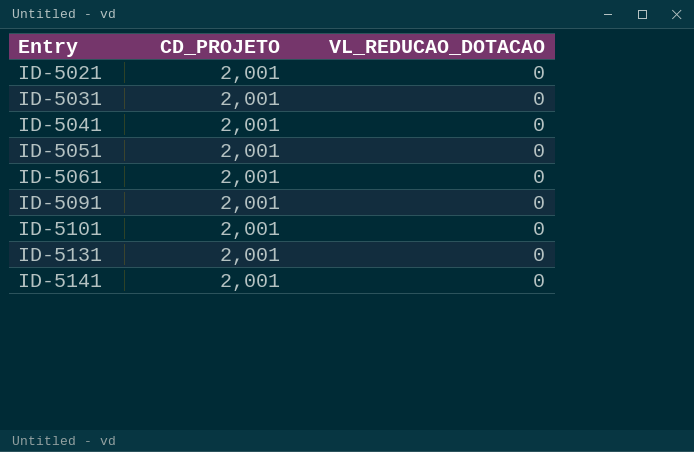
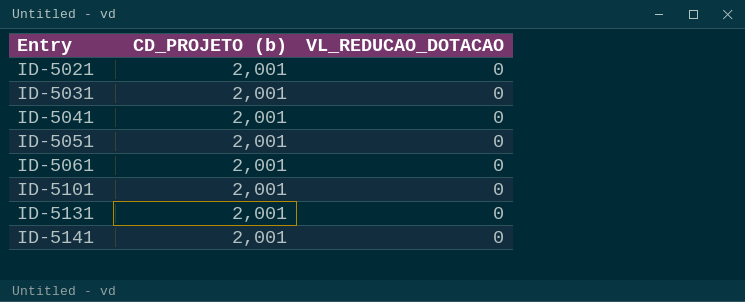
column name: CD_PROJETO -> CD_PROJETO (b)
row ID-5091: 2,001 | 0 -> none

